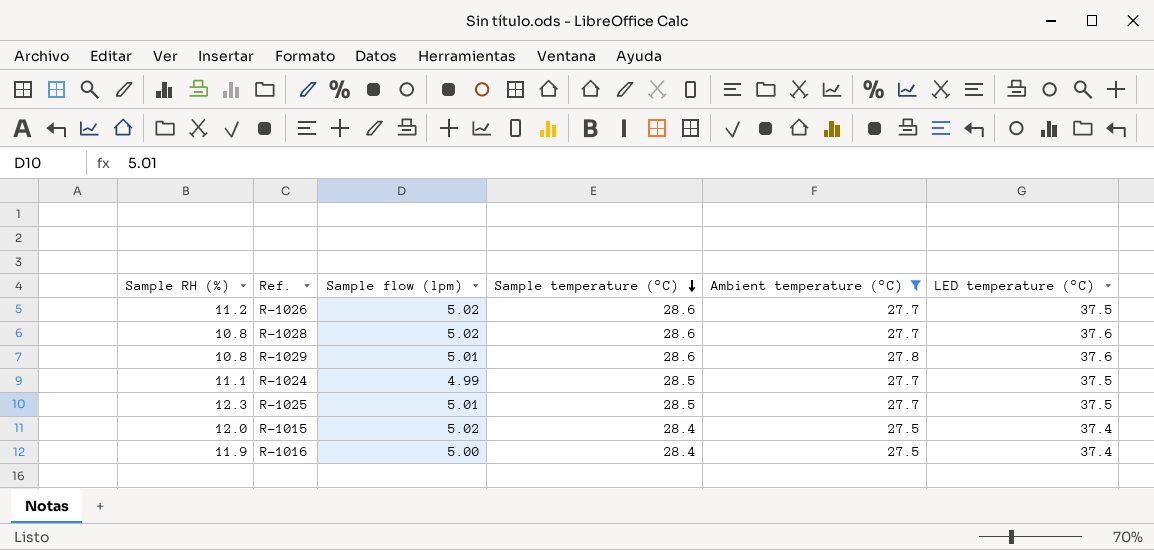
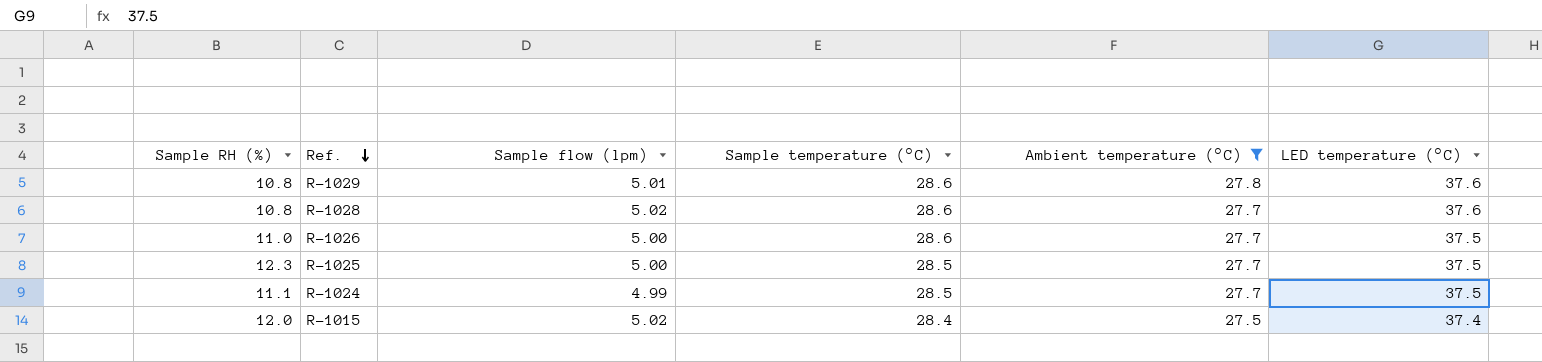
row order: Sample temperature (°C) descending -> Ref. descending
row R-1016: 11.9 | 5.00 | 28.4 | 27.5 | 37.4 -> none
R-1026 | Sample RH (%): 11.2 -> 11.0
R-1026 | Sample flow (lpm): 5.02 -> 5.00
R-1025 | Sample flow (lpm): 5.01 -> 5.00

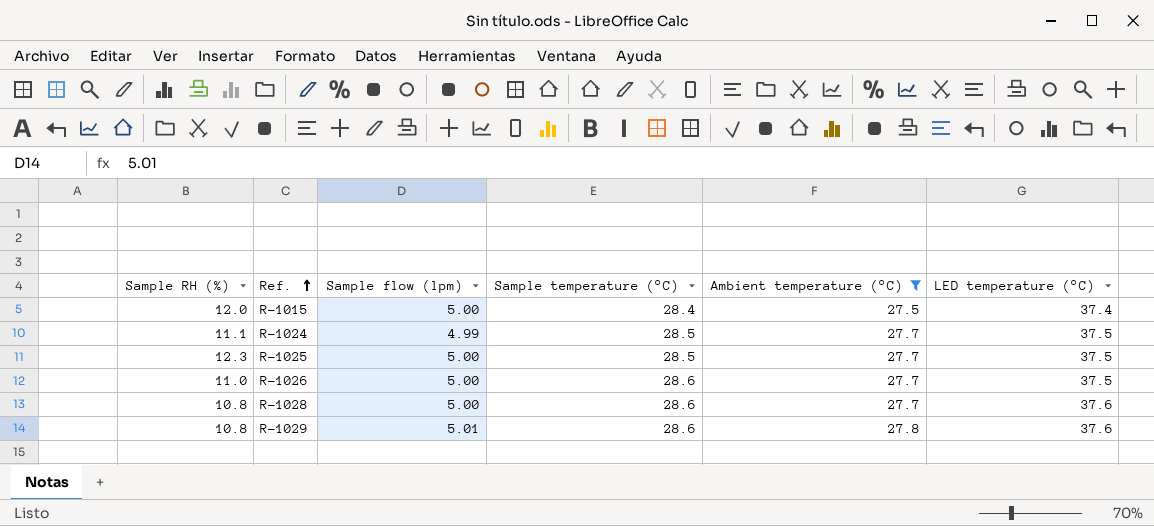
row order: Ref. descending -> Ref. ascending
R-1015 | Sample flow (lpm): 5.02 -> 5.00
R-1028 | Sample flow (lpm): 5.02 -> 5.00

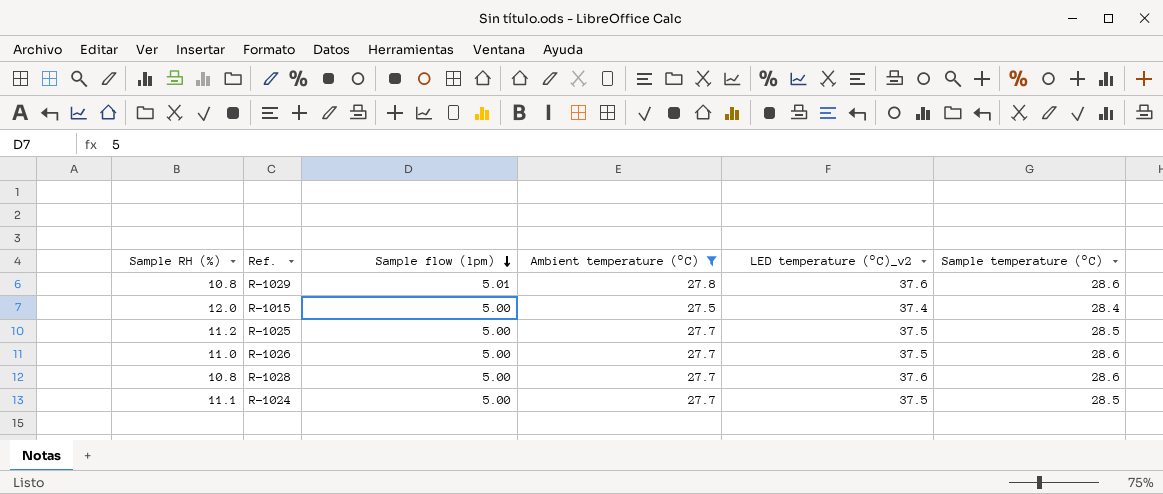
row order: Ref. ascending -> Sample flow (lpm) descending
column name: LED temperature (°C) -> LED temperature (°C)_v2
column Sample temperature (°C) | position: 4 -> 6
R-1025 | Sample RH (%): 12.3 -> 11.2
R-1024 | Sample flow (lpm): 4.99 -> 5.00

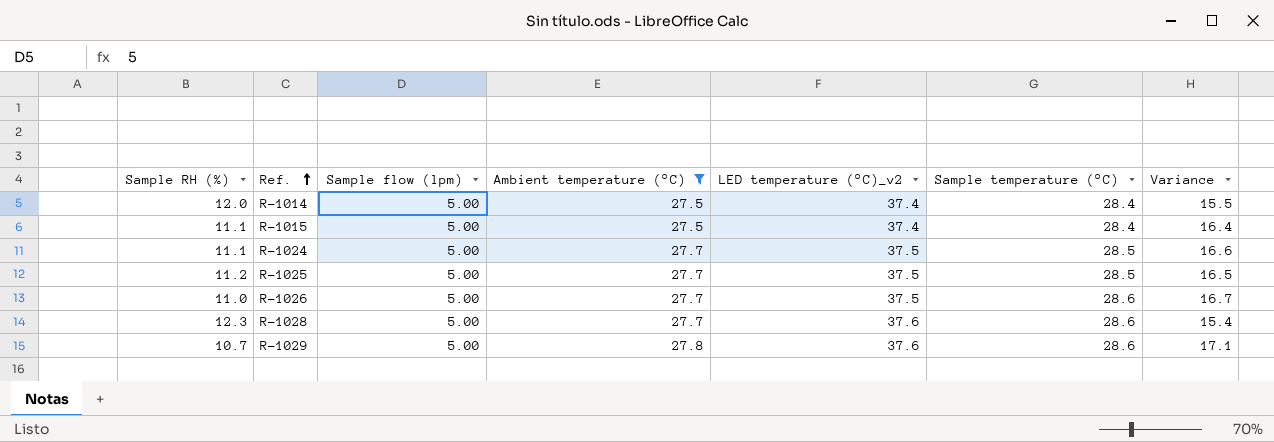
row order: Sample flow (lpm) descending -> Ref. ascending
column Variance | formula: none -> [Ambient temperature (°C)] - [Sample RH (%)]
row R-1014: none -> 12.0 | 5.00 | 27.5 | 37.4 | 28.4 | 15.5
R-1015 | Sample RH (%): 12.0 -> 11.1
R-1028 | Sample RH (%): 10.8 -> 12.3
R-1029 | Sample RH (%): 10.8 -> 10.7
R-1029 | Sample flow (lpm): 5.01 -> 5.00

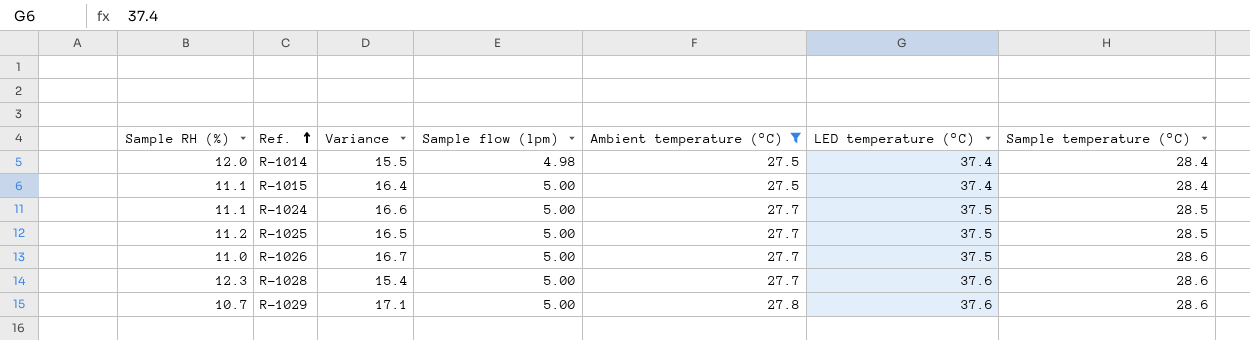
column Variance | position: 7 -> 3
column name: LED temperature (°C)_v2 -> LED temperature (°C)
R-1014 | Sample flow (lpm): 5.00 -> 4.98

